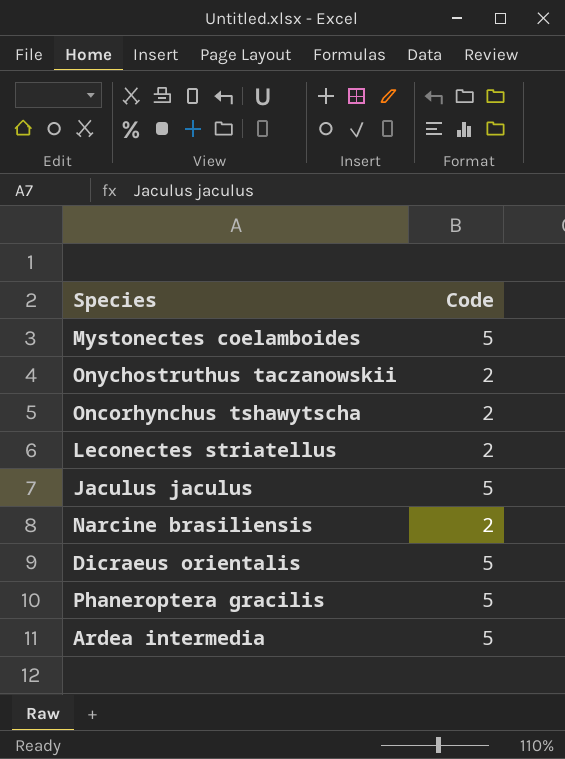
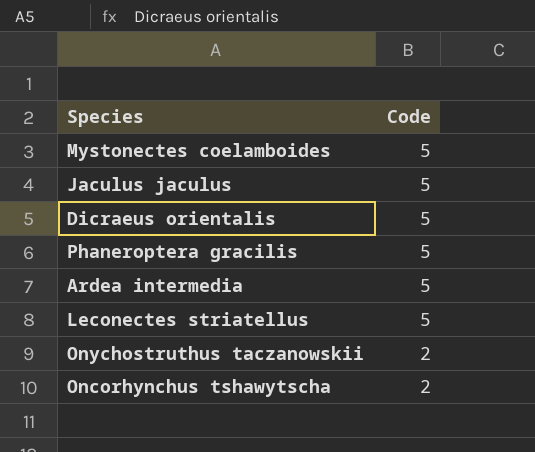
row order: none -> Code descending
row Narcine brasiliensis: 2 -> none
Leconectes striatellus | Code: 2 -> 5

